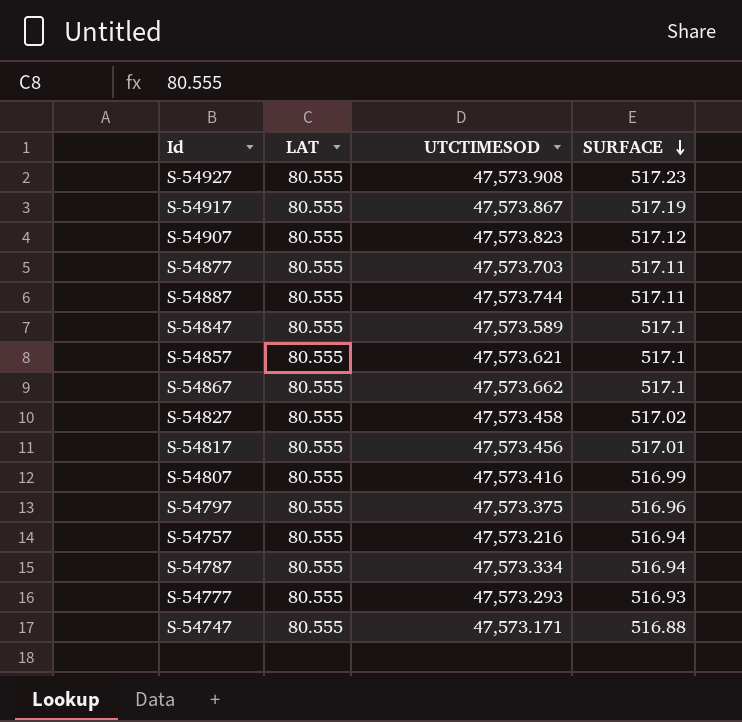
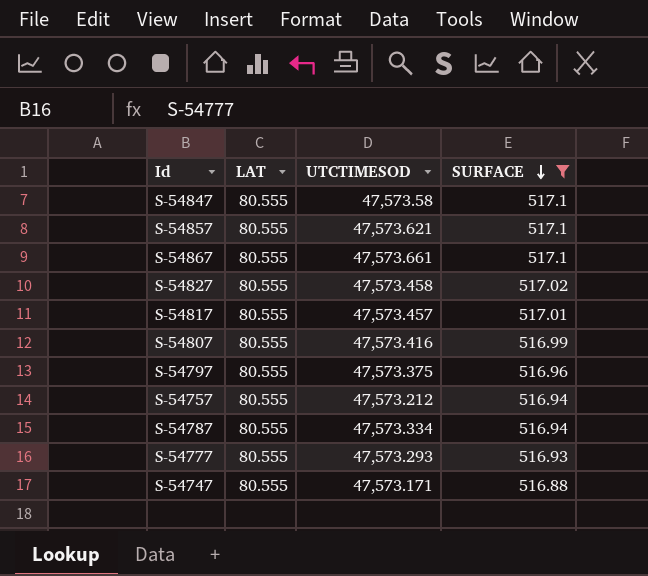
filter: none -> SURFACE <= 517.1
S-54847 | UTCTIMESOD: 47,573.589 -> 47,573.58
S-54867 | UTCTIMESOD: 47,573.662 -> 47,573.661
S-54817 | UTCTIMESOD: 47,573.456 -> 47,573.457
S-54757 | UTCTIMESOD: 47,573.216 -> 47,573.212

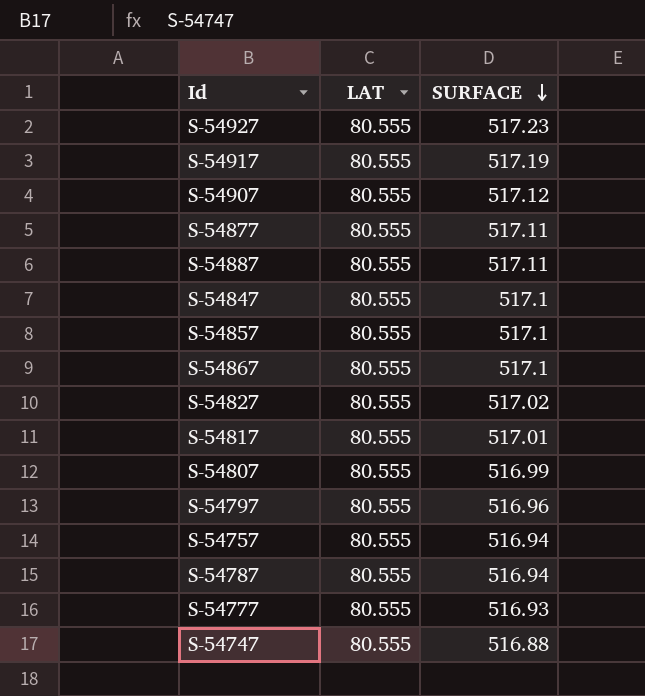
filter: SURFACE <= 517.1 -> none
column UTCTIMESOD | position: 3 -> none

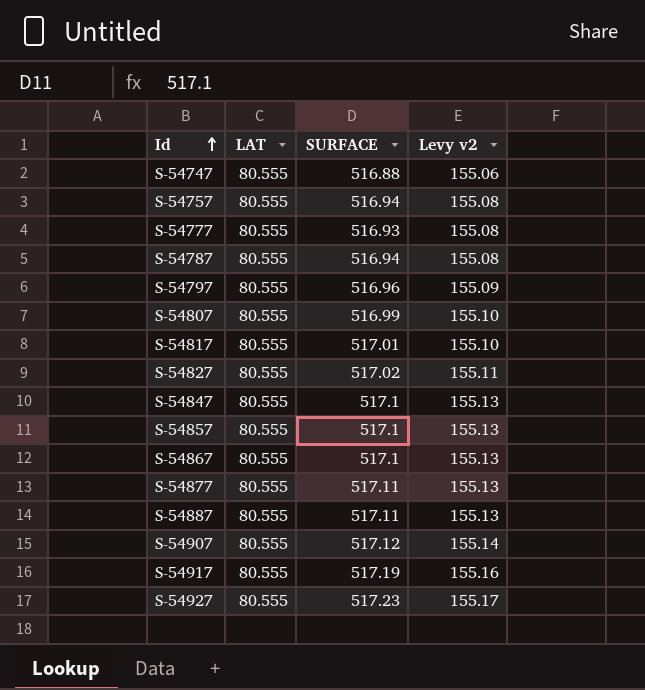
row order: SURFACE descending -> Id ascending
column Levy v2 | formula: none -> [SURFACE] * 0.3

